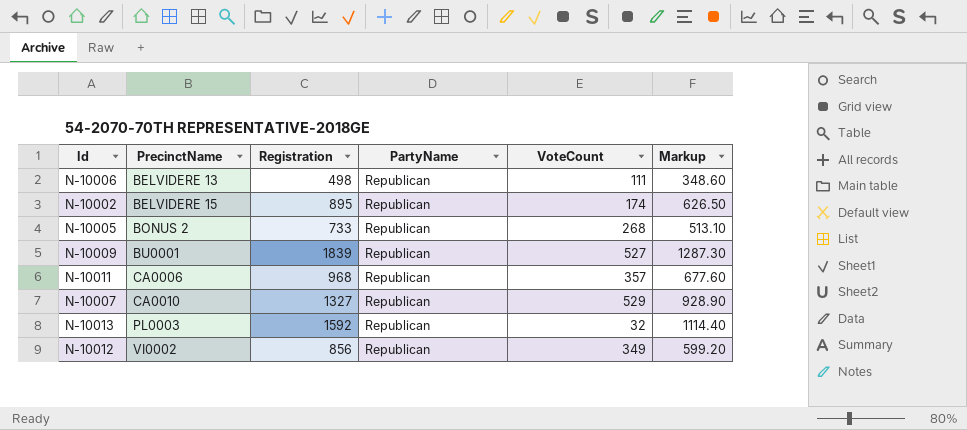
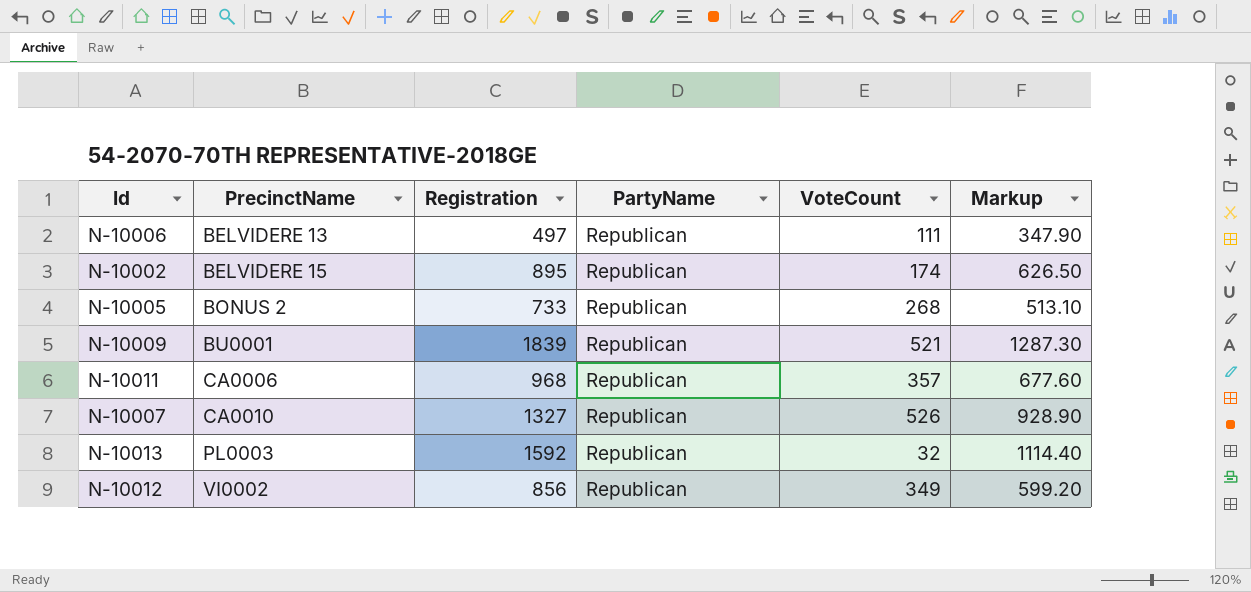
N-10006 | Registration: 498 -> 497
N-10006 | Markup: 348.60 -> 347.90
N-10009 | VoteCount: 527 -> 521
N-10007 | VoteCount: 529 -> 526

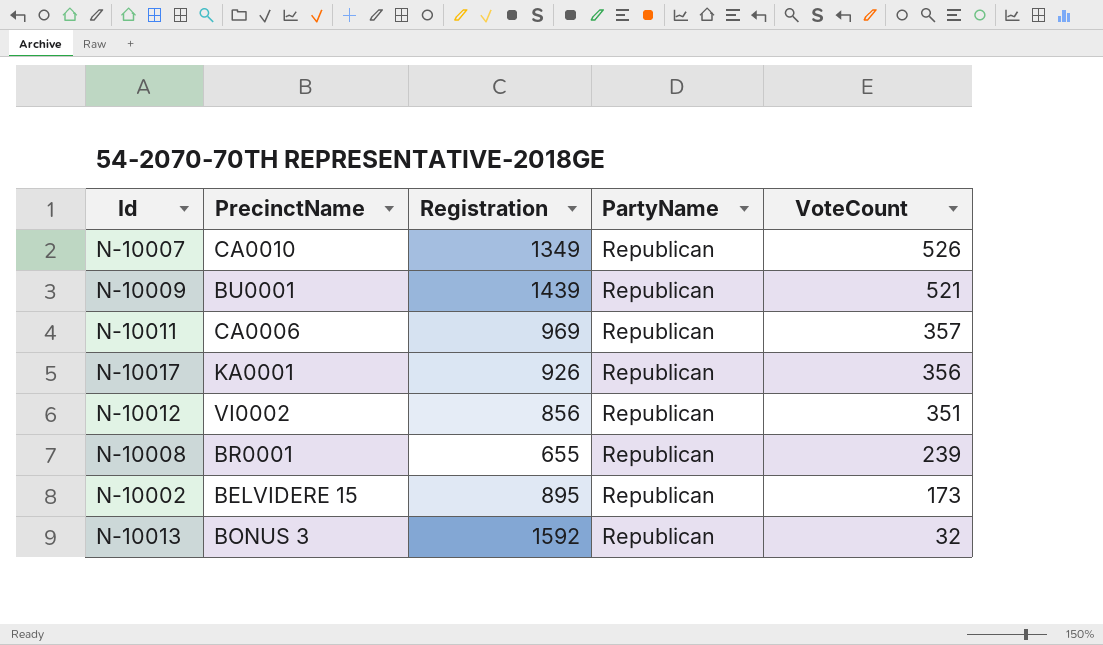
row order: PrecinctName ascending -> VoteCount descending
column Markup | formula: [Registration] * 0.7 -> none
row N-10006: BELVIDERE 13 | 497 | Republican | 111 | 347.90 -> none
row N-10005: BONUS 2 | 733 | Republican | 268 | 513.10 -> none
N-10007 | Registration: 1327 -> 1349
N-10009 | Registration: 1839 -> 1439
N-10011 | Registration: 968 -> 969
row N-10017: none -> KA0001 | 926 | Republican | 356
N-10012 | VoteCount: 349 -> 351
row N-10008: none -> BR0001 | 655 | Republican | 239
N-10002 | VoteCount: 174 -> 173
N-10013 | PrecinctName: PL0003 -> BONUS 3

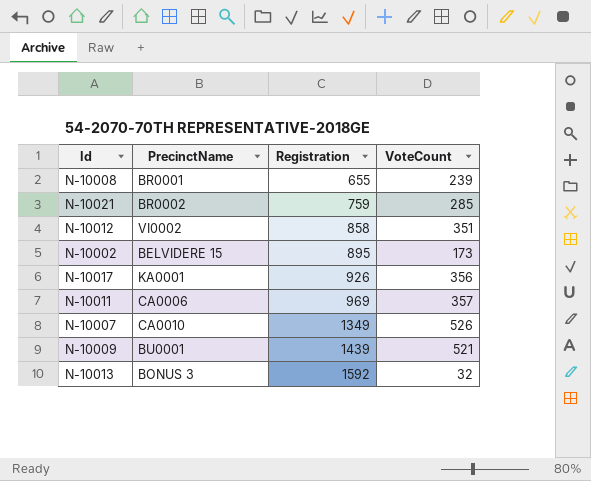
row order: VoteCount descending -> Registration ascending
column PartyName | position: 4 -> none
row N-10021: none -> BR0002 | 759 | 285
N-10012 | Registration: 856 -> 858

